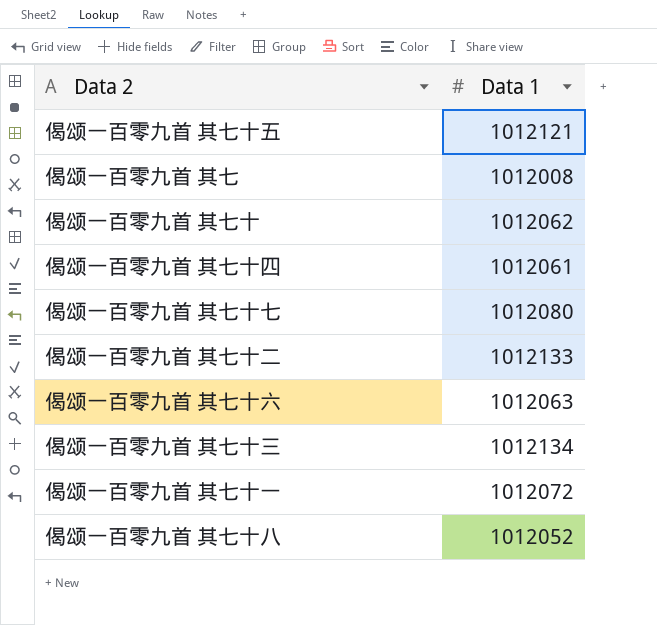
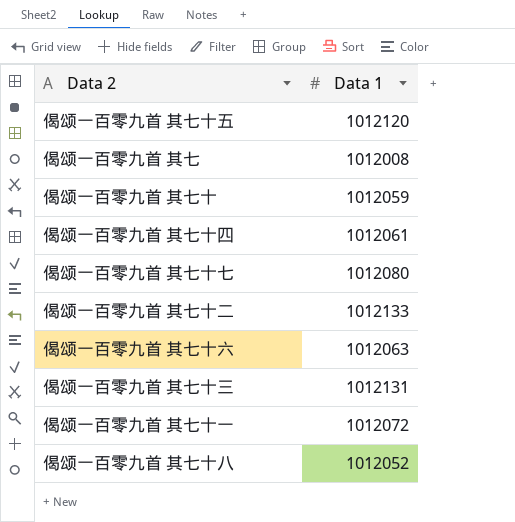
偈颂一百零九首 其七十五 | Data 1: 1012121 -> 1012120
偈颂一百零九首 其七十 | Data 1: 1012062 -> 1012059
偈颂一百零九首 其七十三 | Data 1: 1012134 -> 1012131

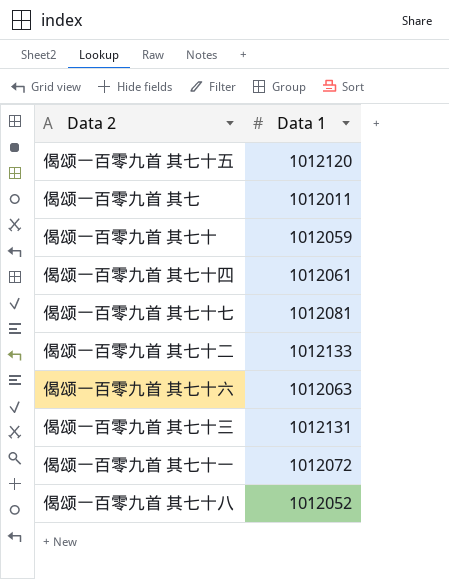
偈颂一百零九首 其七 | Data 1: 1012008 -> 1012011
偈颂一百零九首 其七十七 | Data 1: 1012080 -> 1012081

